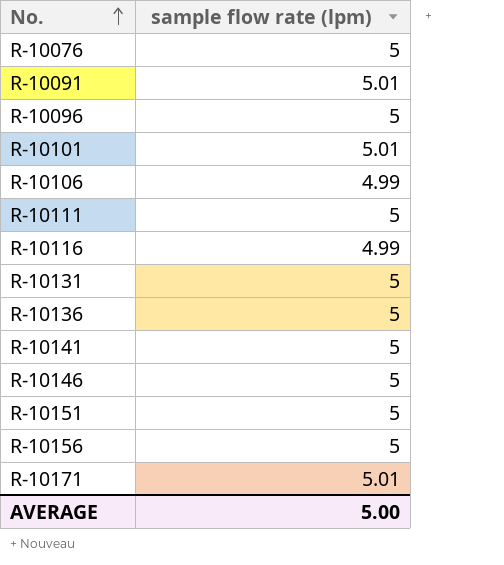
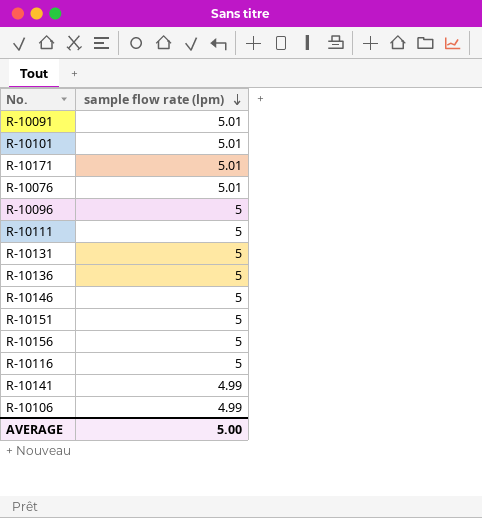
row order: No. ascending -> sample flow rate (lpm) descending
R-10076 | sample flow rate (lpm): 5 -> 5.01
R-10116 | sample flow rate (lpm): 4.99 -> 5
R-10141 | sample flow rate (lpm): 5 -> 4.99

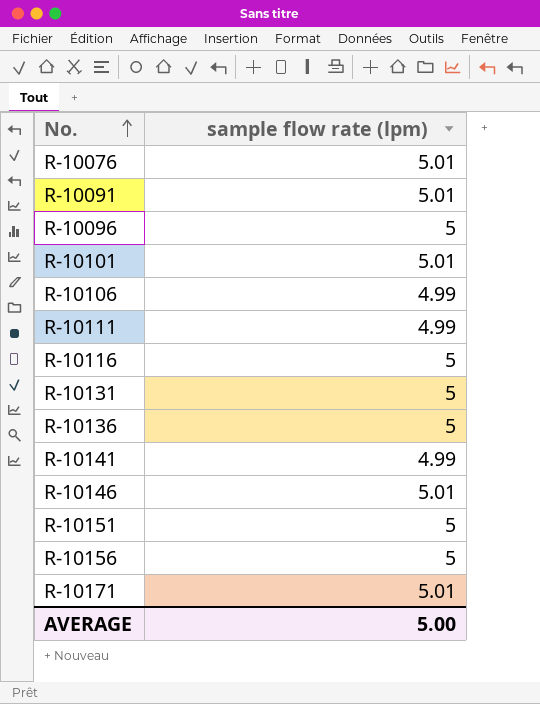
row order: sample flow rate (lpm) descending -> No. ascending
R-10111 | sample flow rate (lpm): 5 -> 4.99
R-10146 | sample flow rate (lpm): 5 -> 5.01

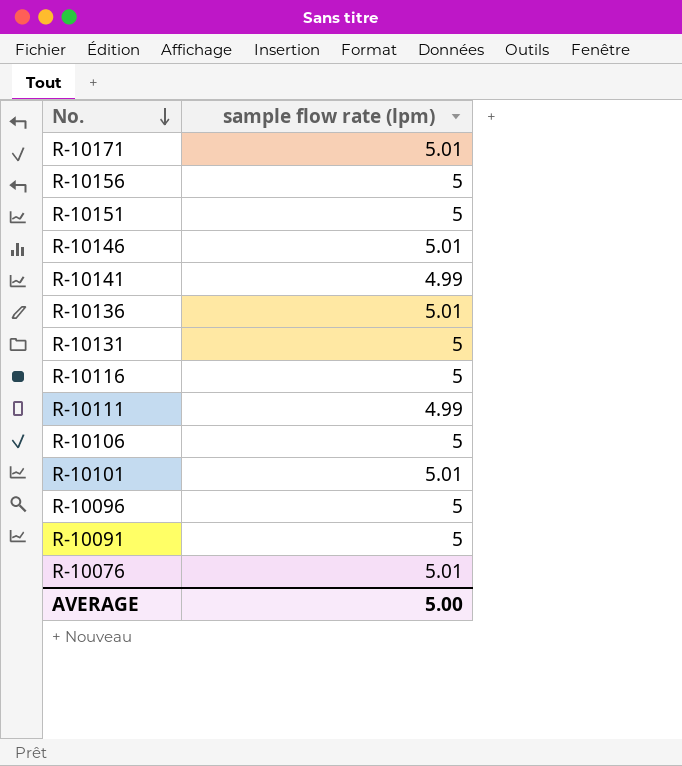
row order: No. ascending -> No. descending
R-10136 | sample flow rate (lpm): 5 -> 5.01
R-10106 | sample flow rate (lpm): 4.99 -> 5
R-10091 | sample flow rate (lpm): 5.01 -> 5

